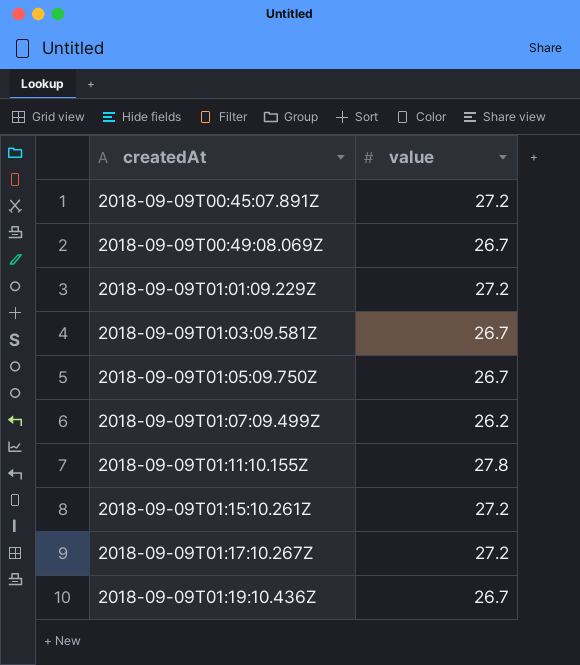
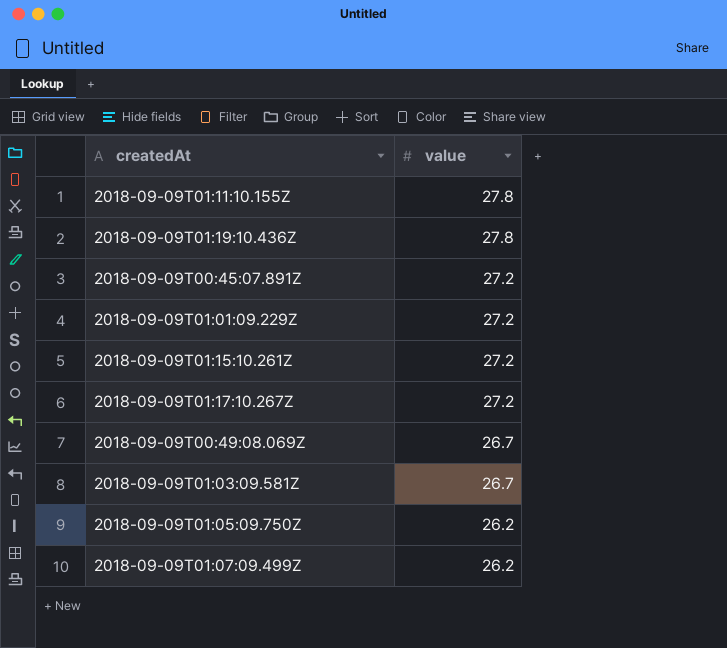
row order: createdAt ascending -> value descending
2018-09-09T01:19:10.436Z | value: 26.7 -> 27.8
2018-09-09T01:05:09.750Z | value: 26.7 -> 26.2

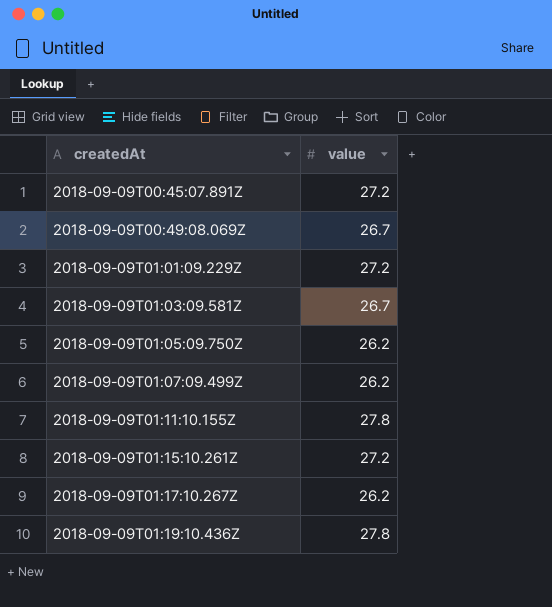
row order: value descending -> createdAt ascending
2018-09-09T01:17:10.267Z | value: 27.2 -> 26.2

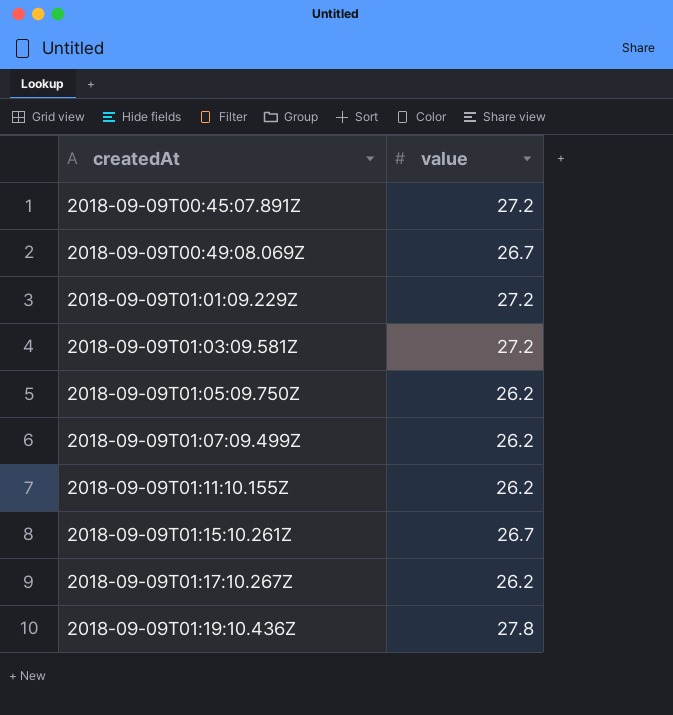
2018-09-09T01:03:09.581Z | value: 26.7 -> 27.2
2018-09-09T01:11:10.155Z | value: 27.8 -> 26.2
2018-09-09T01:15:10.261Z | value: 27.2 -> 26.7

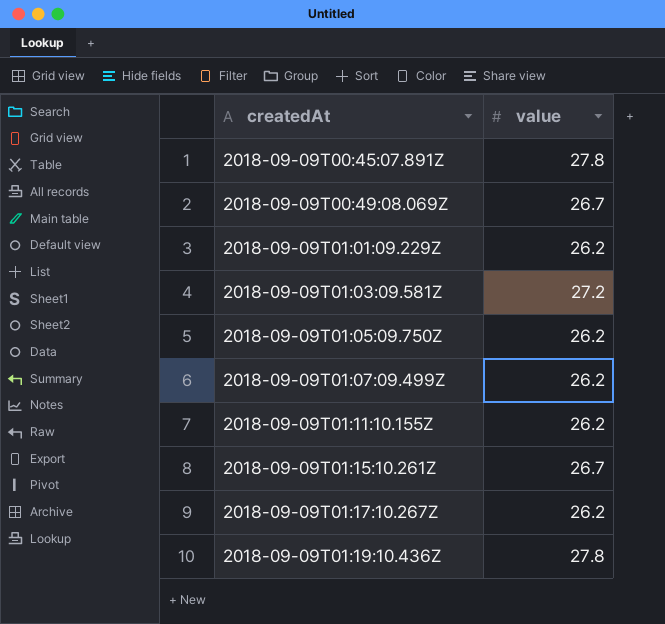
2018-09-09T00:45:07.891Z | value: 27.2 -> 27.8
2018-09-09T01:01:09.229Z | value: 27.2 -> 26.2

